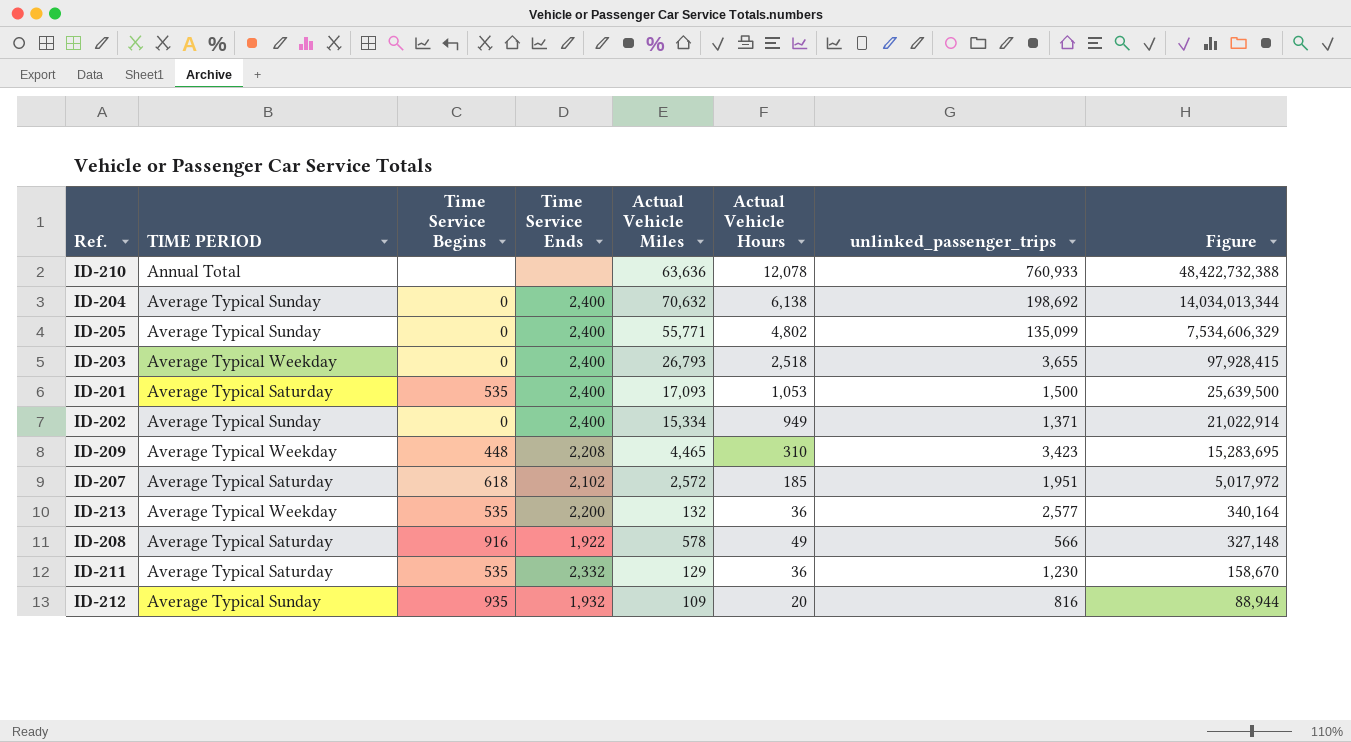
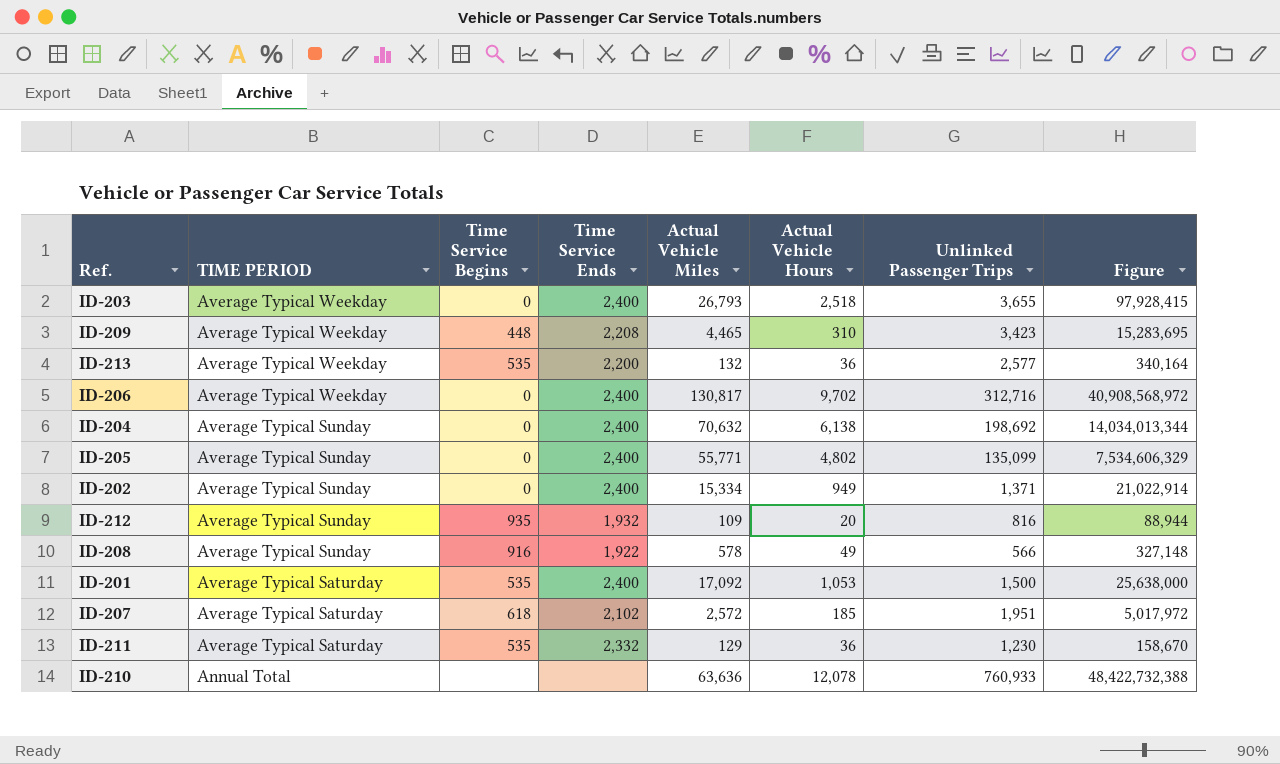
row order: Figure descending -> TIME PERIOD descending
column name: unlinked_passenger_trips -> Unlinked Passenger Trips
row ID-206: none -> Average Typical Weekday | 0 | 2,400 | 130,817 | 9,702 | 312,716 | 40,908,568,972
ID-208 | TIME PERIOD: Average Typical Saturday -> Average Typical Sunday
ID-201 | Actual Vehicle Miles: 17,093 -> 17,092
ID-201 | Figure: 25,639,500 -> 25,638,000

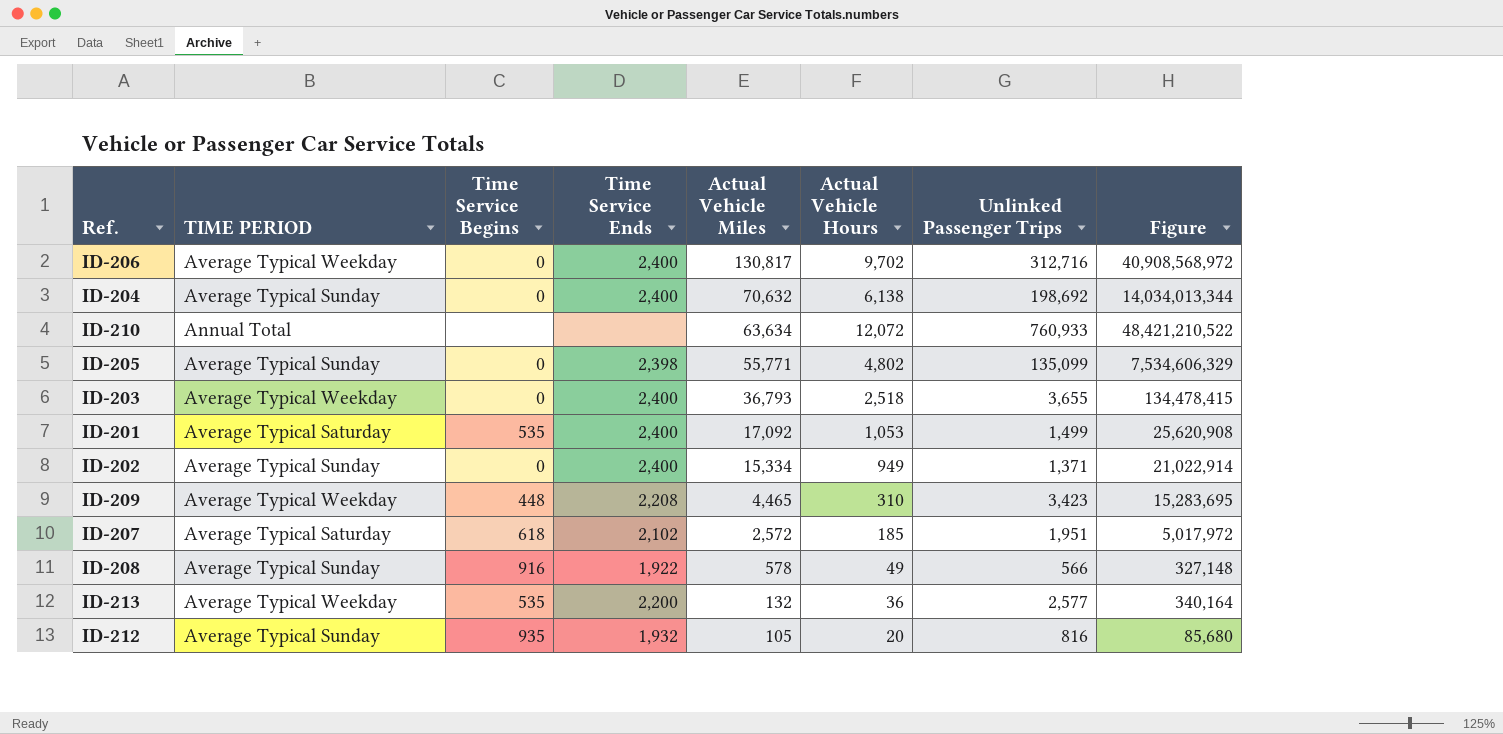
row order: TIME PERIOD descending -> Actual Vehicle Miles descending
row ID-211: Average Typical Saturday | 535 | 2,332 | 129 | 36 | 1,230 | 158,670 -> none
ID-210 | Actual Vehicle Miles: 63,636 -> 63,634
ID-210 | Actual Vehicle Hours: 12,078 -> 12,072
ID-210 | Figure: 48,422,732,388 -> 48,421,210,522
ID-205 | Time Service Ends: 2,400 -> 2,398
ID-203 | Actual Vehicle Miles: 26,793 -> 36,793
ID-203 | Figure: 97,928,415 -> 134,478,415
ID-201 | Unlinked Passenger Trips: 1,500 -> 1,499
ID-201 | Figure: 25,638,000 -> 25,620,908
ID-212 | Actual Vehicle Miles: 109 -> 105
ID-212 | Figure: 88,944 -> 85,680

